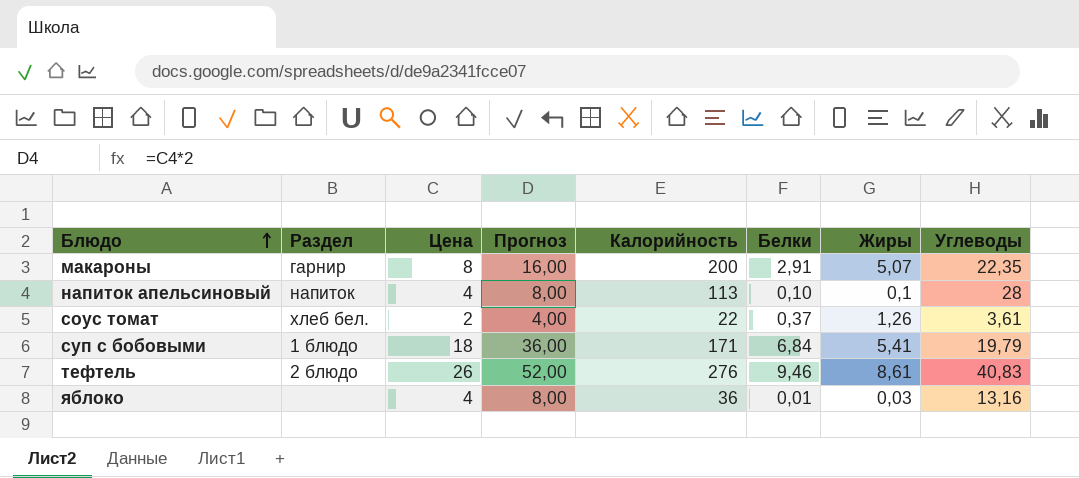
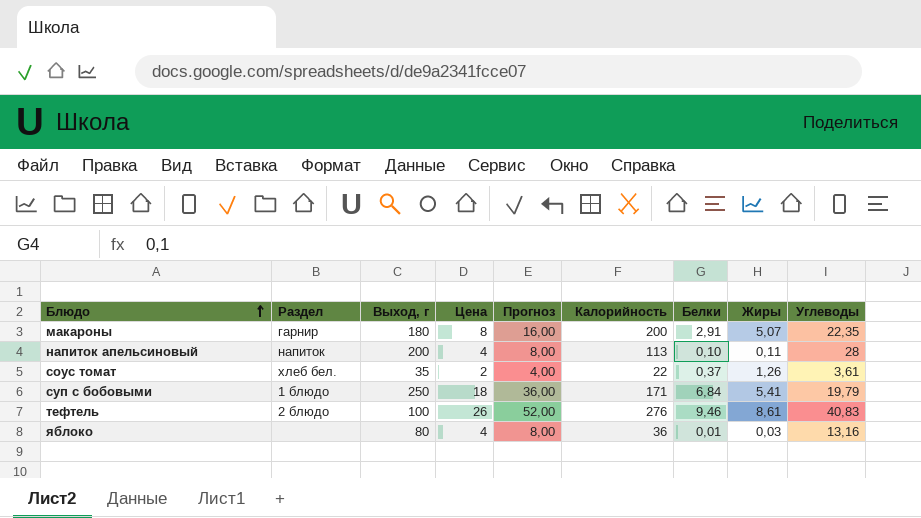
column Выход, г | position: none -> 3
напиток апельсиновый | Жиры: 0,1 -> 0,11

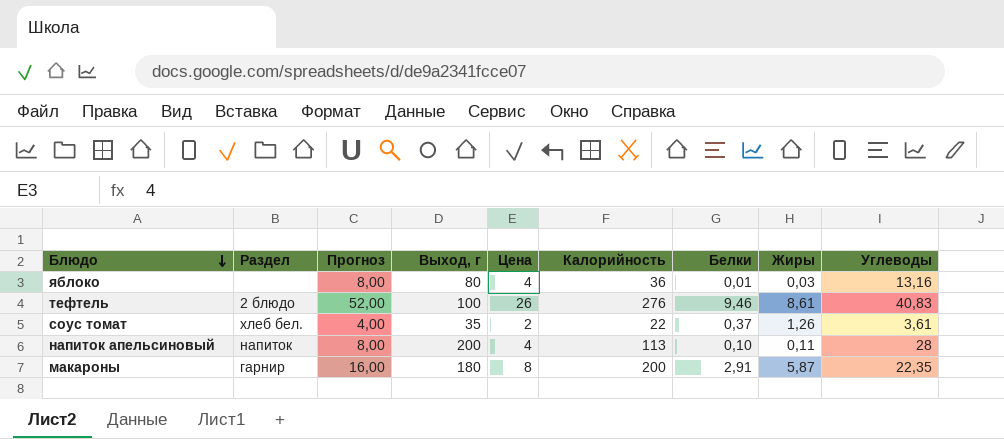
row order: Блюдо ascending -> Блюдо descending
column Прогноз | position: 5 -> 3
row суп с бобовыми: 1 блюдо | 250 | 18 | 36,00 | 171 | 6,84 | 5,41 | 19,79 -> none
макароны | Жиры: 5,07 -> 5,87

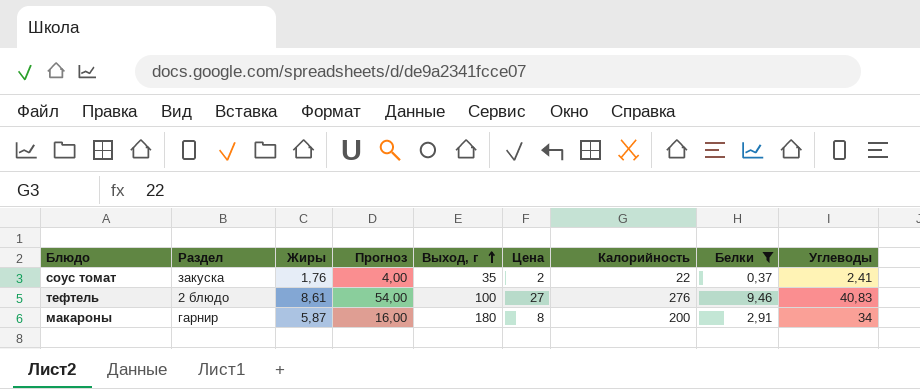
filter: none -> Белки >= 0,37
row order: Блюдо descending -> Выход, г ascending
column Жиры | position: 8 -> 3
соус томат | Раздел: хлеб бел. -> закуска
соус томат | Жиры: 1,26 -> 1,76
соус томат | Углеводы: 3,61 -> 2,41
тефтель | Прогноз: 52,00 -> 54,00
тефтель | Цена: 26 -> 27
макароны | Углеводы: 22,35 -> 34

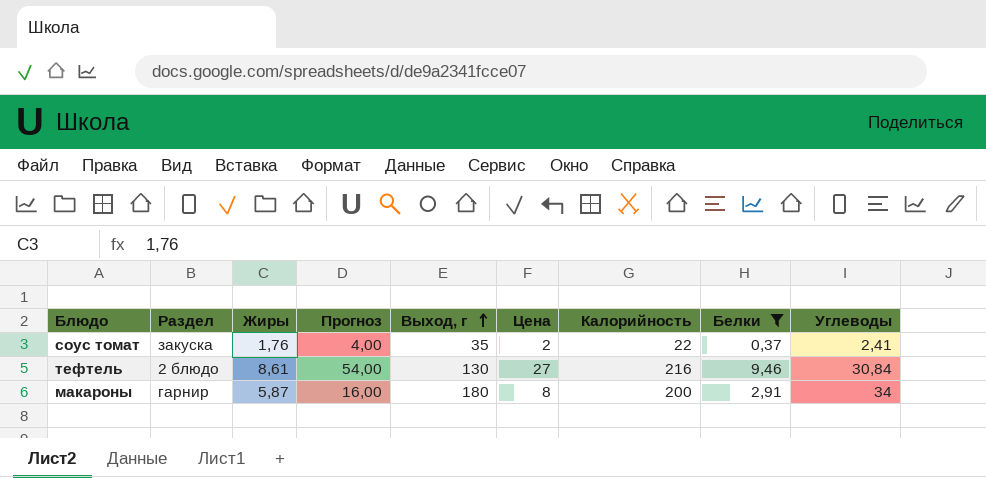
тефтель | Выход, г: 100 -> 130
тефтель | Калорийность: 276 -> 216
тефтель | Углеводы: 40,83 -> 30,84

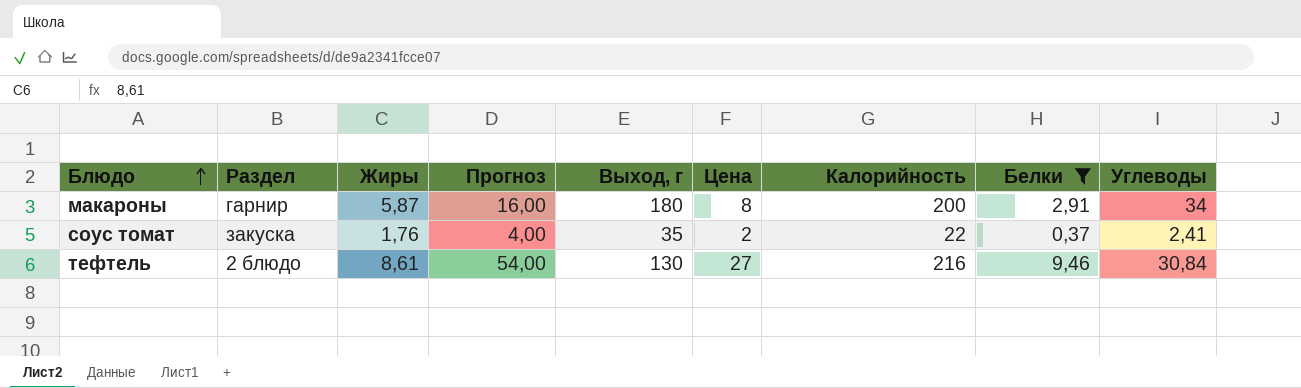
row order: Выход, г ascending -> Блюдо ascending

